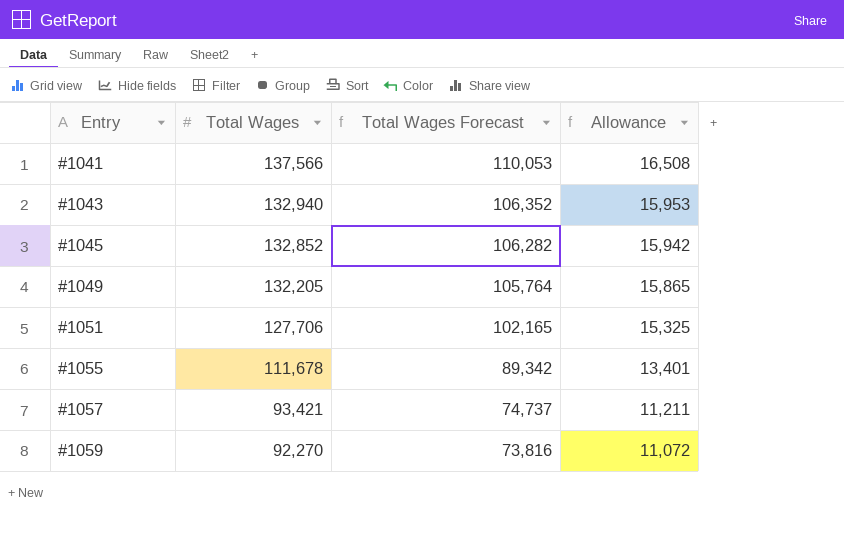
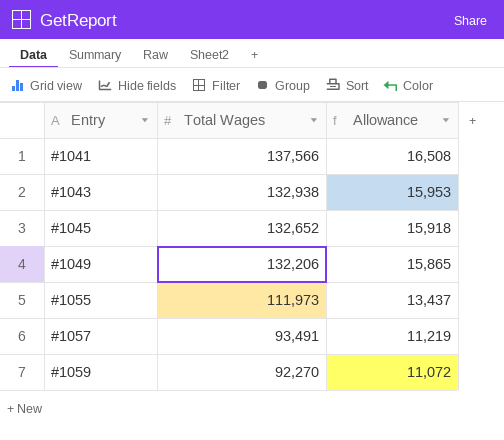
column Total Wages Forecast | formula: [Total Wages] * 0.8 -> none
row #1051: 127,706 | 102,165 | 15,325 -> none
#1043 | Total Wages: 132,940 -> 132,938
#1045 | Total Wages: 132,852 -> 132,652
#1045 | Allowance: 15,942 -> 15,918
#1049 | Total Wages: 132,205 -> 132,206
#1055 | Total Wages: 111,678 -> 111,973
#1055 | Allowance: 13,401 -> 13,437
#1057 | Total Wages: 93,421 -> 93,491
#1057 | Allowance: 11,211 -> 11,219

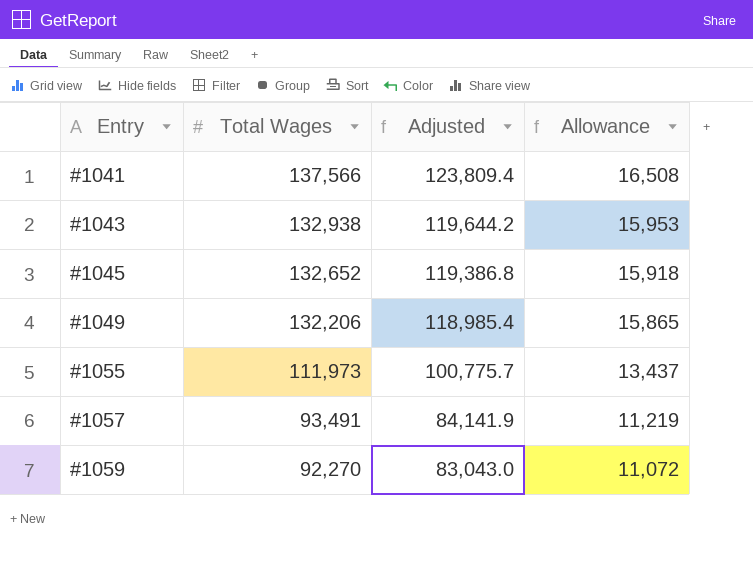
column Adjusted | formula: none -> [Total Wages] * 0.9

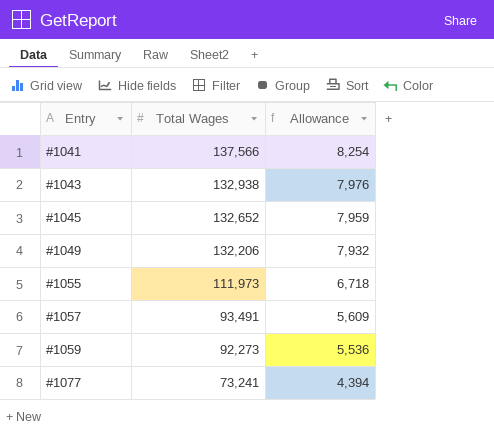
column Adjusted | formula: [Total Wages] * 0.9 -> none
column Allowance | formula: [Total Wages] * 0.12 -> [Total Wages] * 0.06
#1059 | Total Wages: 92,270 -> 92,273
row #1077: none -> 73,241 | 4,394

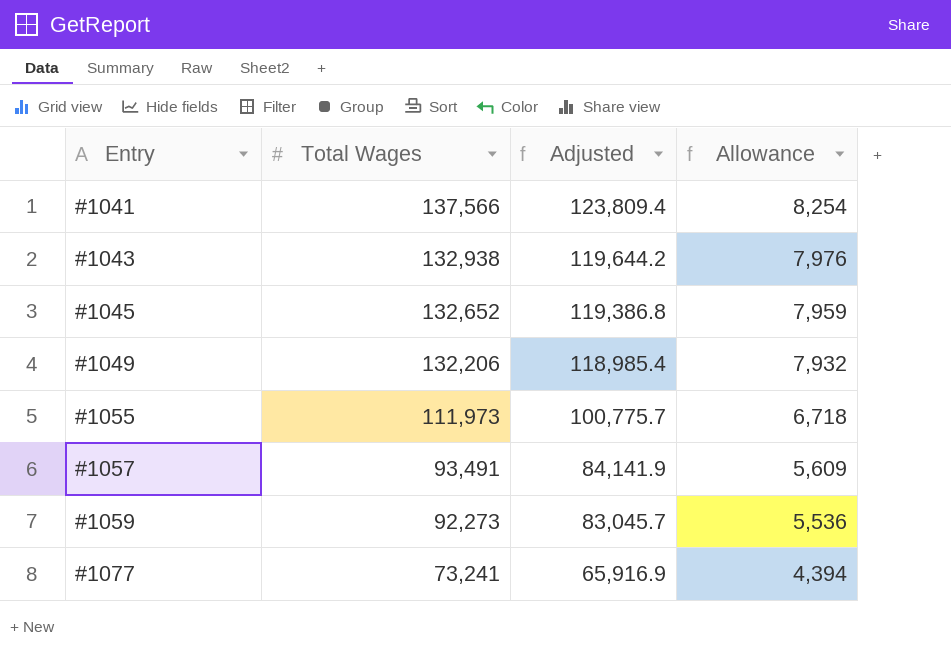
column Adjusted | formula: none -> [Total Wages] * 0.9

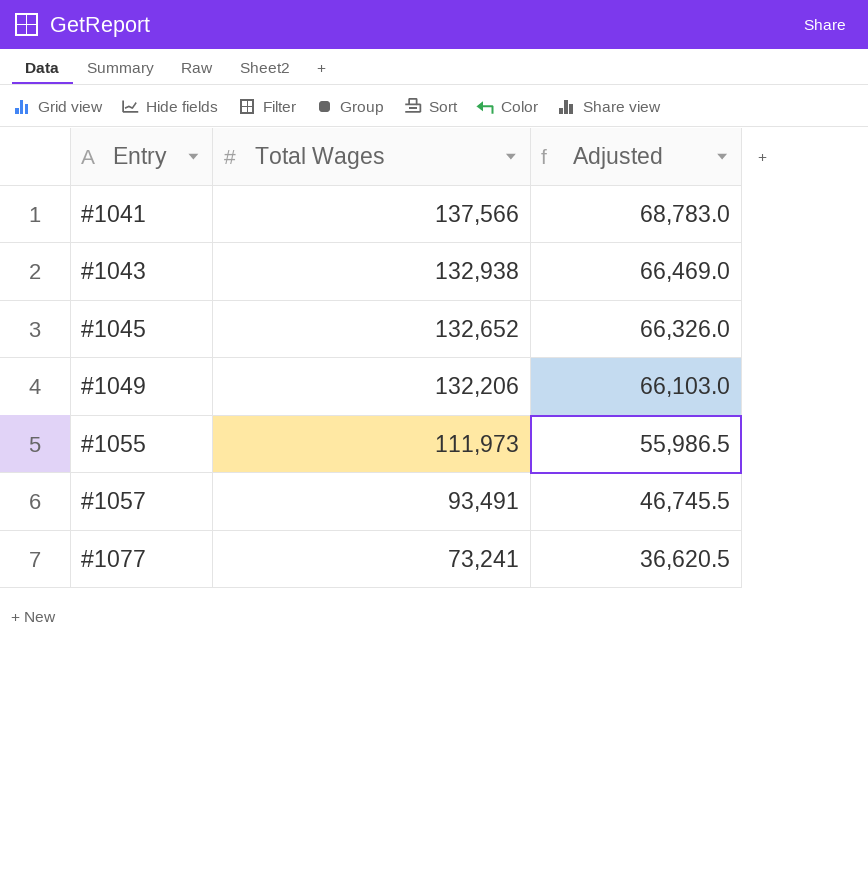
column Allowance | formula: [Total Wages] * 0.06 -> none
column Adjusted | formula: [Total Wages] * 0.9 -> [Total Wages] * 0.5
row #1059: 92,273 | 83,045.7 | 5,536 -> none

